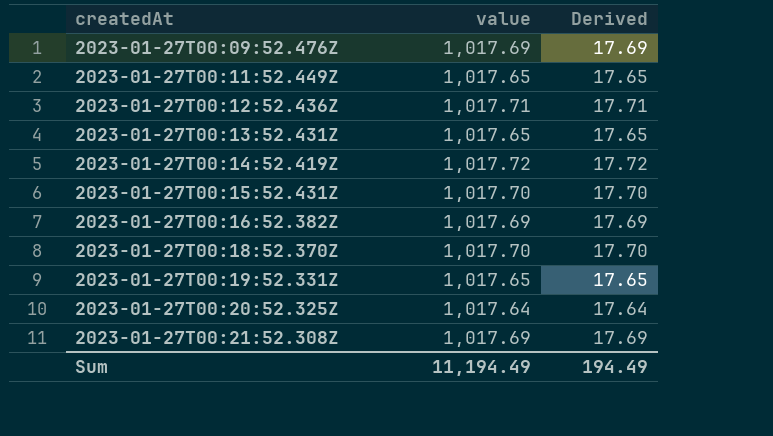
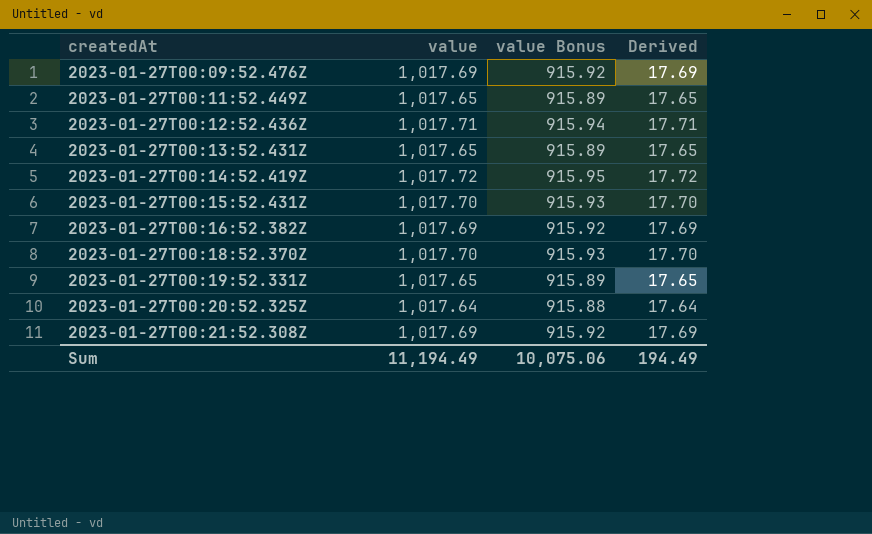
column value Bonus | formula: none -> [value] * 0.9

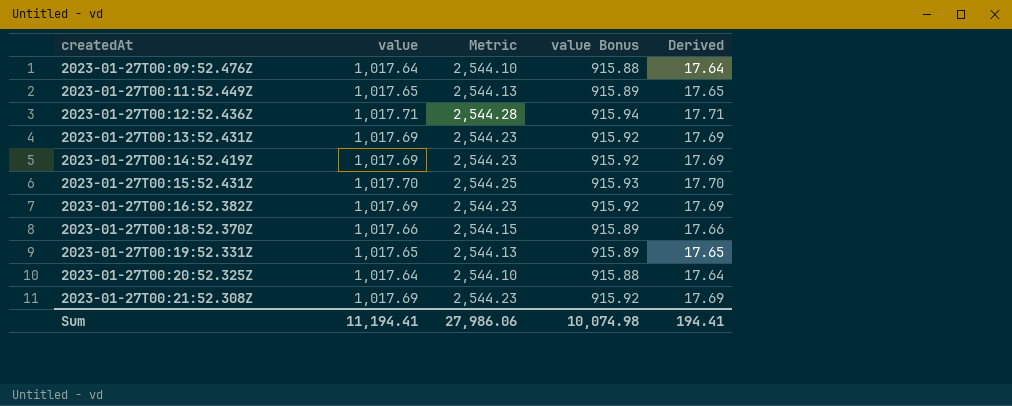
column Metric | formula: none -> [value] * 2.5
2023-01-27T00:09:52.476Z | value: 1,017.69 -> 1,017.64
2023-01-27T00:09:52.476Z | value Bonus: 915.92 -> 915.88
2023-01-27T00:09:52.476Z | Derived: 17.69 -> 17.64
2023-01-27T00:13:52.431Z | value: 1,017.65 -> 1,017.69
2023-01-27T00:13:52.431Z | value Bonus: 915.89 -> 915.92
2023-01-27T00:13:52.431Z | Derived: 17.65 -> 17.69
2023-01-27T00:14:52.419Z | value: 1,017.72 -> 1,017.69
2023-01-27T00:14:52.419Z | value Bonus: 915.95 -> 915.92
2023-01-27T00:14:52.419Z | Derived: 17.72 -> 17.69
2023-01-27T00:18:52.370Z | value: 1,017.70 -> 1,017.66
2023-01-27T00:18:52.370Z | value Bonus: 915.93 -> 915.89
2023-01-27T00:18:52.370Z | Derived: 17.70 -> 17.66
Sum | value: 11,194.49 -> 11,194.41
Sum | value Bonus: 10,075.06 -> 10,074.98
Sum | Derived: 194.49 -> 194.41

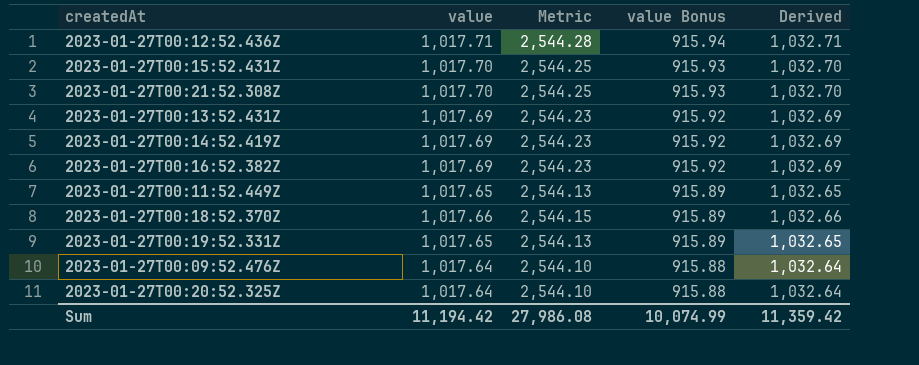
row order: createdAt ascending -> value Bonus descending
column Derived | formula: [value] - 1000 -> [value] + 15
2023-01-27T00:21:52.308Z | value: 1,017.69 -> 1,017.70
2023-01-27T00:21:52.308Z | Metric: 2,544.23 -> 2,544.25
2023-01-27T00:21:52.308Z | value Bonus: 915.92 -> 915.93
Sum | value: 11,194.41 -> 11,194.42
Sum | Metric: 27,986.06 -> 27,986.08
Sum | value Bonus: 10,074.98 -> 10,074.99
Sum | Derived: 194.41 -> 11,359.42

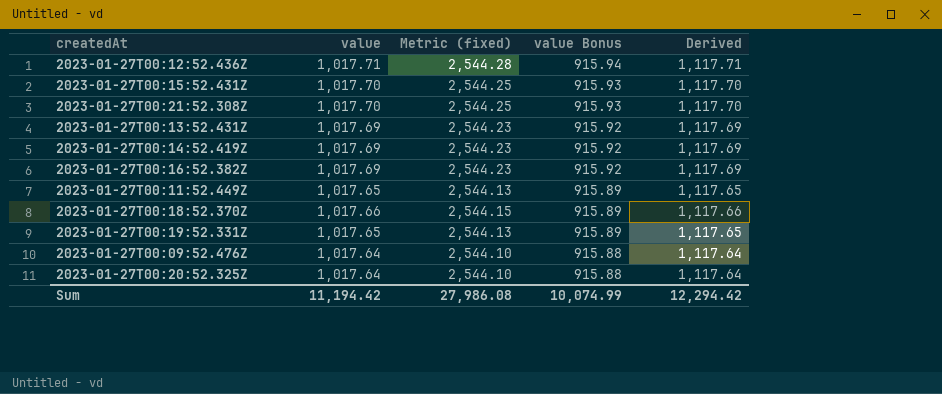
column name: Metric -> Metric (fixed)
column Derived | formula: [value] + 15 -> [value] + 100
Sum | Derived: 11,359.42 -> 12,294.42

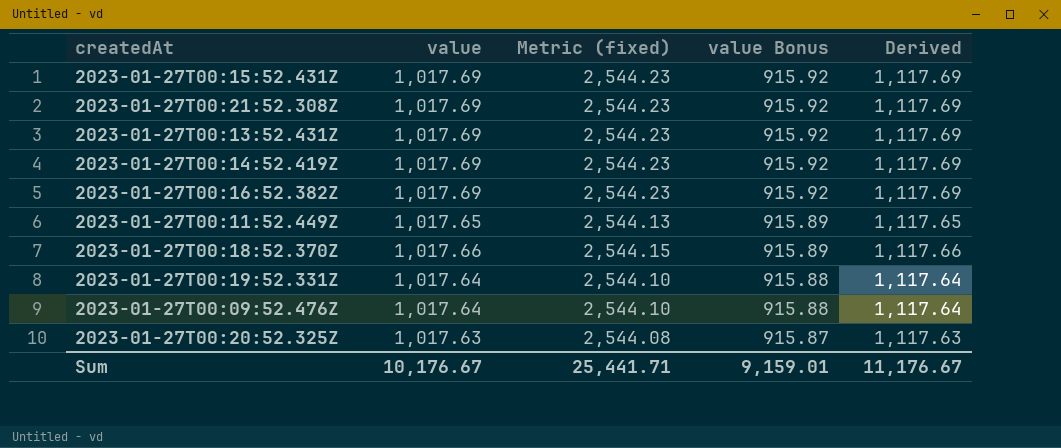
row 2023-01-27T00:12:52.436Z: 1,017.71 | 2,544.28 | 915.94 | 1,117.71 -> none
2023-01-27T00:15:52.431Z | value: 1,017.70 -> 1,017.69
2023-01-27T00:15:52.431Z | Metric (fixed): 2,544.25 -> 2,544.23
2023-01-27T00:15:52.431Z | value Bonus: 915.93 -> 915.92
2023-01-27T00:15:52.431Z | Derived: 1,117.70 -> 1,117.69
2023-01-27T00:21:52.308Z | value: 1,017.70 -> 1,017.69
2023-01-27T00:21:52.308Z | Metric (fixed): 2,544.25 -> 2,544.23
2023-01-27T00:21:52.308Z | value Bonus: 915.93 -> 915.92
2023-01-27T00:21:52.308Z | Derived: 1,117.70 -> 1,117.69
2023-01-27T00:19:52.331Z | value: 1,017.65 -> 1,017.64
2023-01-27T00:19:52.331Z | Metric (fixed): 2,544.13 -> 2,544.10
2023-01-27T00:19:52.331Z | value Bonus: 915.89 -> 915.88
2023-01-27T00:19:52.331Z | Derived: 1,117.65 -> 1,117.64
2023-01-27T00:20:52.325Z | value: 1,017.64 -> 1,017.63
2023-01-27T00:20:52.325Z | Metric (fixed): 2,544.10 -> 2,544.08
2023-01-27T00:20:52.325Z | value Bonus: 915.88 -> 915.87
2023-01-27T00:20:52.325Z | Derived: 1,117.64 -> 1,117.63
Sum | value: 11,194.42 -> 10,176.67
Sum | Metric (fixed): 27,986.08 -> 25,441.71
Sum | value Bonus: 10,074.99 -> 9,159.01
Sum | Derived: 12,294.42 -> 11,176.67

